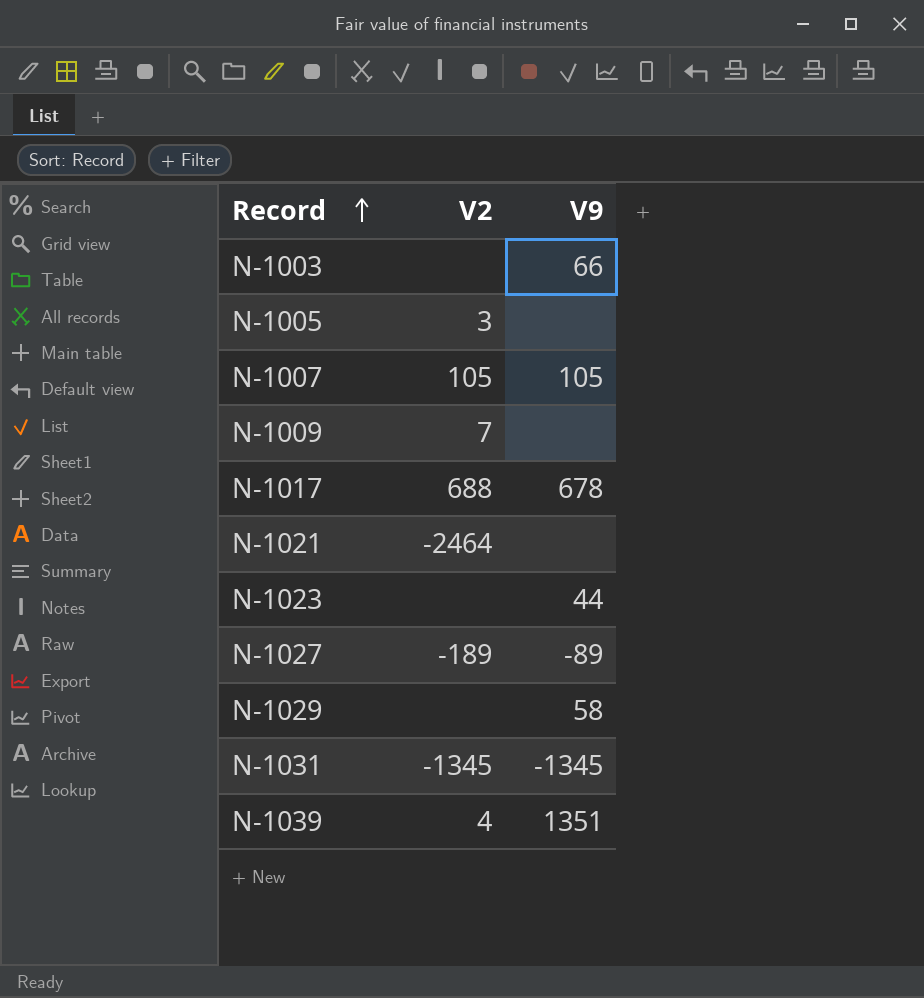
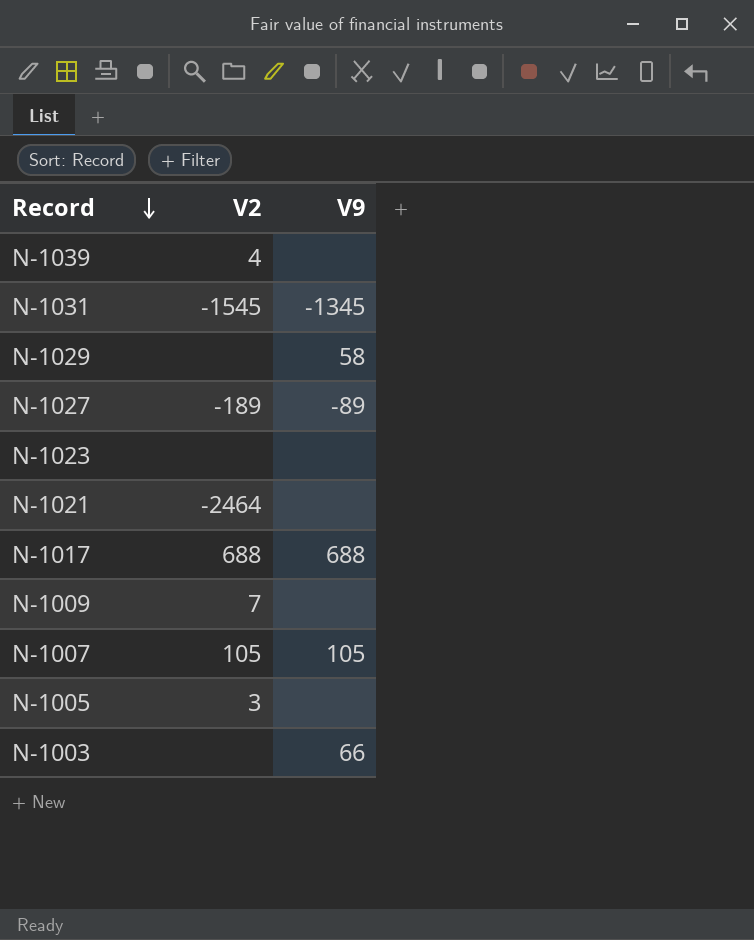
row order: Record ascending -> Record descending
N-1039 | V9: 1351 -> none
N-1031 | V2: -1345 -> -1545
N-1023 | V9: 44 -> none
N-1017 | V9: 678 -> 688

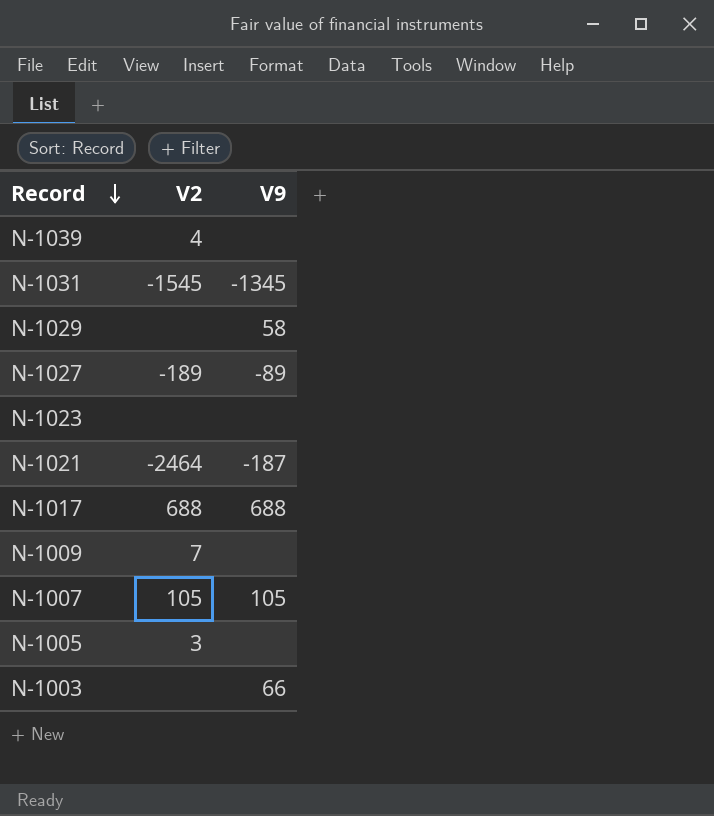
N-1021 | V9: none -> -187

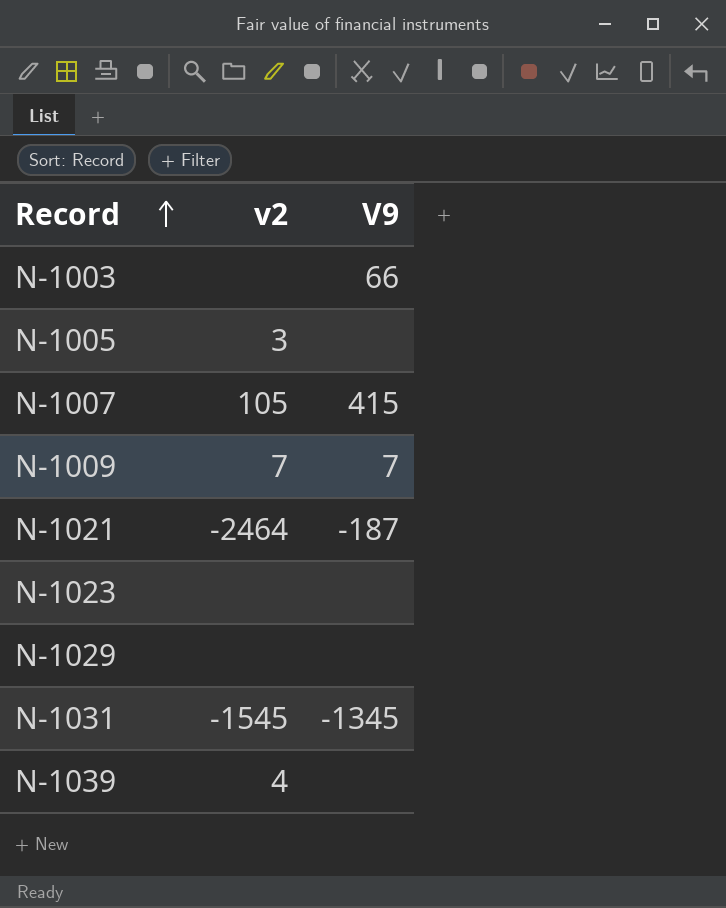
row order: Record descending -> Record ascending
column name: V2 -> v2
row N-1027: -189 | -89 -> none
row N-1017: 688 | 688 -> none
N-1007 | V9: 105 -> 415
N-1009 | V9: none -> 7
N-1029 | V9: 58 -> none

